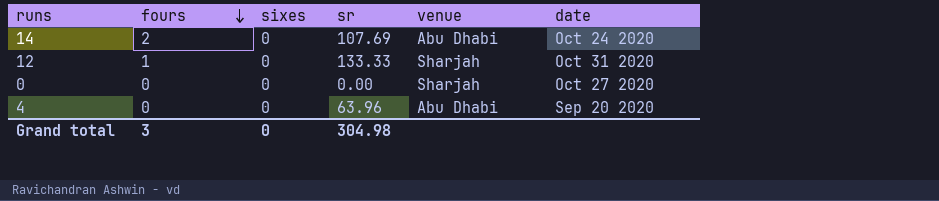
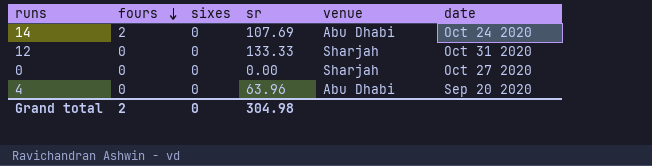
12 | fours: 1 -> 0
Grand total | fours: 3 -> 2

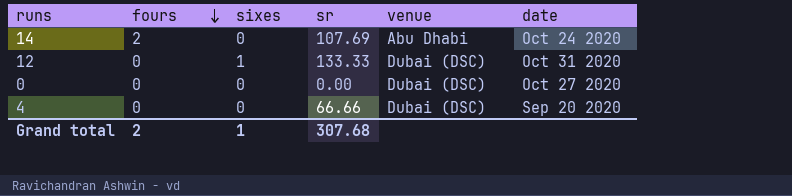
12 | sixes: 0 -> 1
12 | venue: Sharjah -> Dubai (DSC)
0 | venue: Sharjah -> Dubai (DSC)
4 | sr: 63.96 -> 66.66
4 | venue: Abu Dhabi -> Dubai (DSC)
Grand total | sixes: 0 -> 1
Grand total | sr: 304.98 -> 307.68

